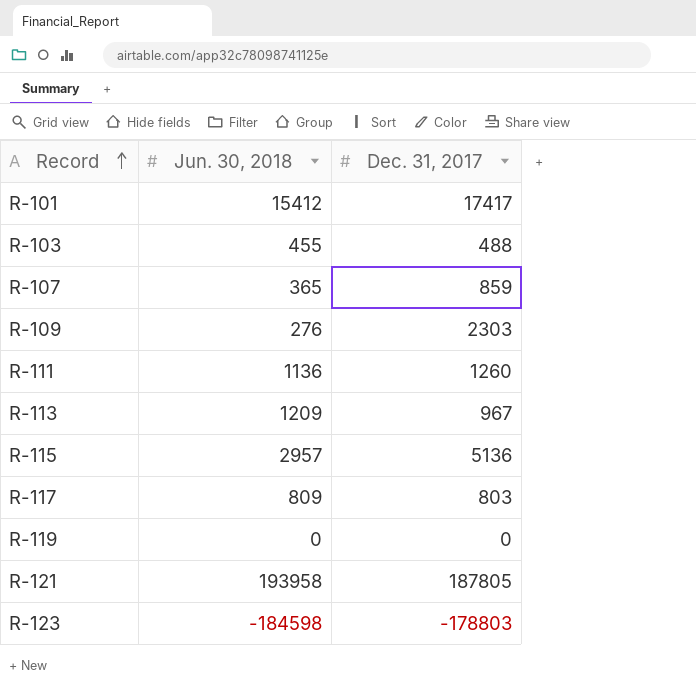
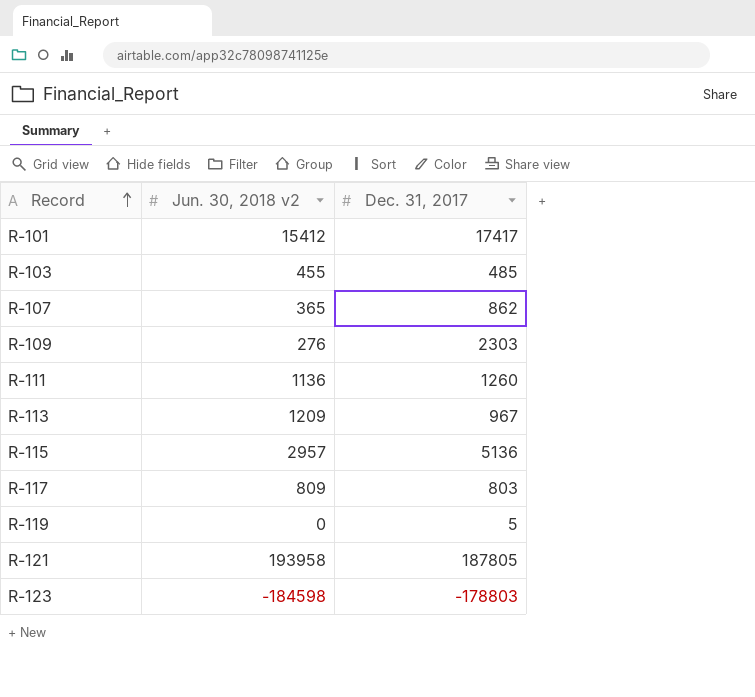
column name: Jun. 30, 2018 -> Jun. 30, 2018 v2
R-103 | Dec. 31, 2017: 488 -> 485
R-107 | Dec. 31, 2017: 859 -> 862
R-119 | Dec. 31, 2017: 0 -> 5

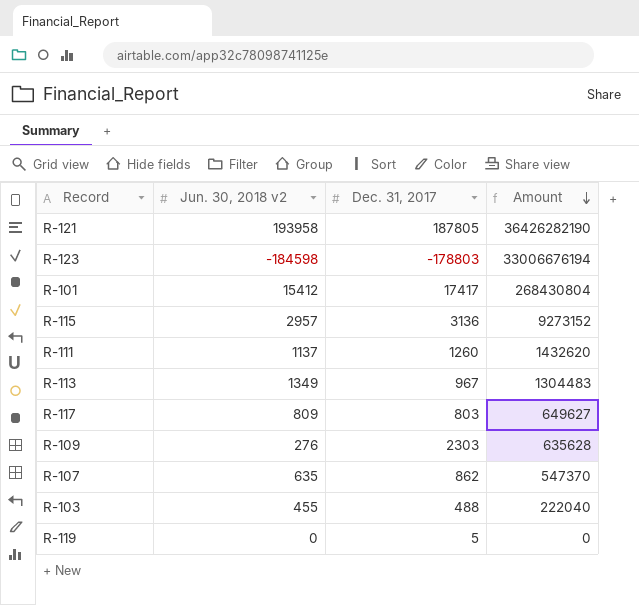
row order: Record ascending -> Amount descending
column Amount | formula: none -> [Jun. 30, 2018 v2] * [Dec. 31, 2017]
R-115 | Dec. 31, 2017: 5136 -> 3136
R-111 | Jun. 30, 2018 v2: 1136 -> 1137
R-113 | Jun. 30, 2018 v2: 1209 -> 1349
R-107 | Jun. 30, 2018 v2: 365 -> 635
R-103 | Dec. 31, 2017: 485 -> 488

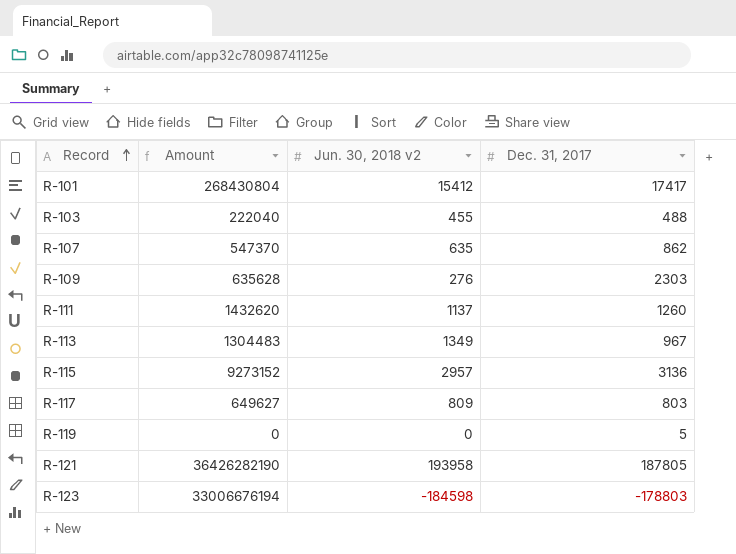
row order: Amount descending -> Record ascending
column Amount | position: 4 -> 2

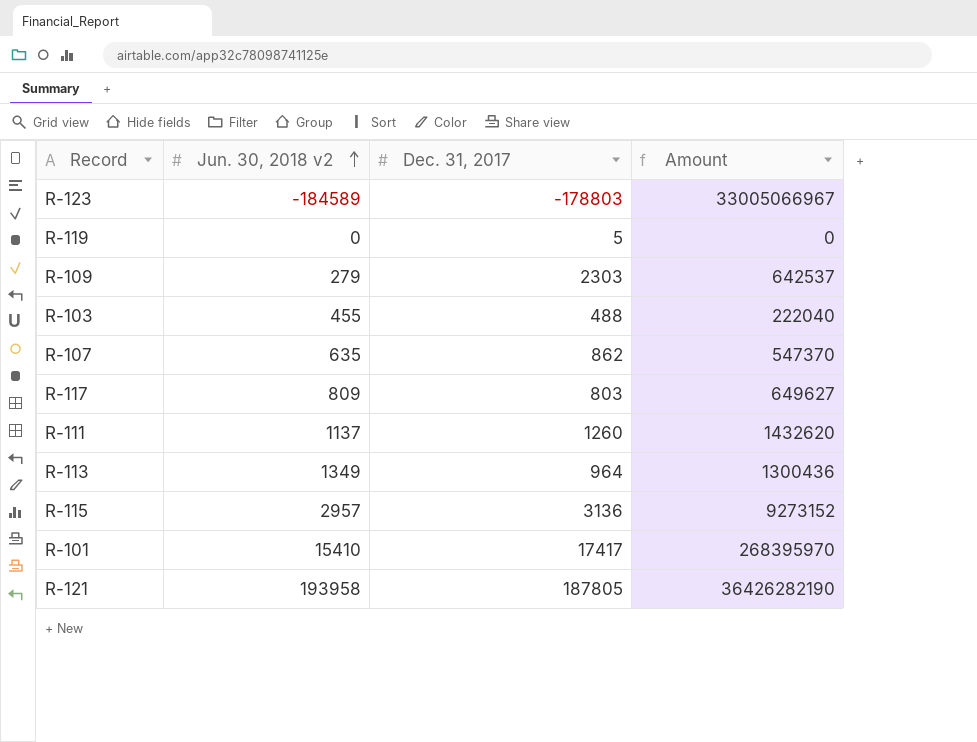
row order: Record ascending -> Jun. 30, 2018 v2 ascending
column Amount | position: 2 -> 4
R-123 | Jun. 30, 2018 v2: -184598 -> -184589
R-123 | Amount: 33006676194 -> 33005066967
R-109 | Jun. 30, 2018 v2: 276 -> 279
R-109 | Amount: 635628 -> 642537
R-113 | Dec. 31, 2017: 967 -> 964
R-113 | Amount: 1304483 -> 1300436
R-101 | Jun. 30, 2018 v2: 15412 -> 15410
R-101 | Amount: 268430804 -> 268395970

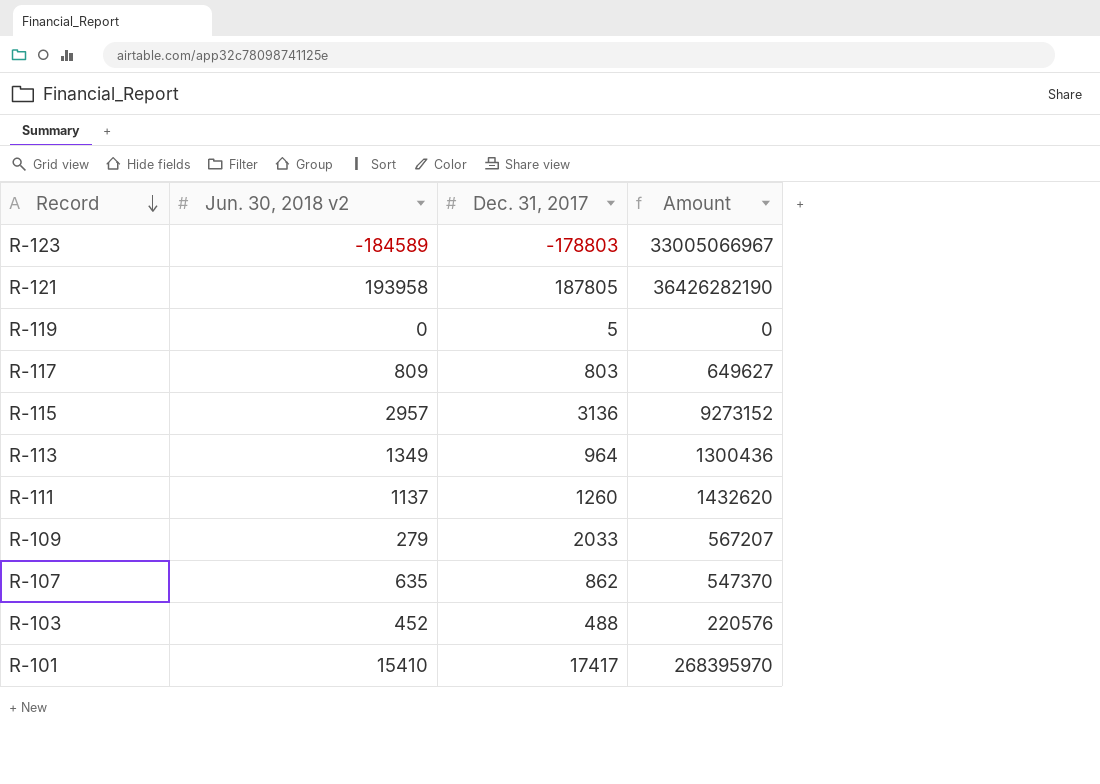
row order: Jun. 30, 2018 v2 ascending -> Record descending
R-109 | Dec. 31, 2017: 2303 -> 2033
R-109 | Amount: 642537 -> 567207
R-103 | Jun. 30, 2018 v2: 455 -> 452
R-103 | Amount: 222040 -> 220576

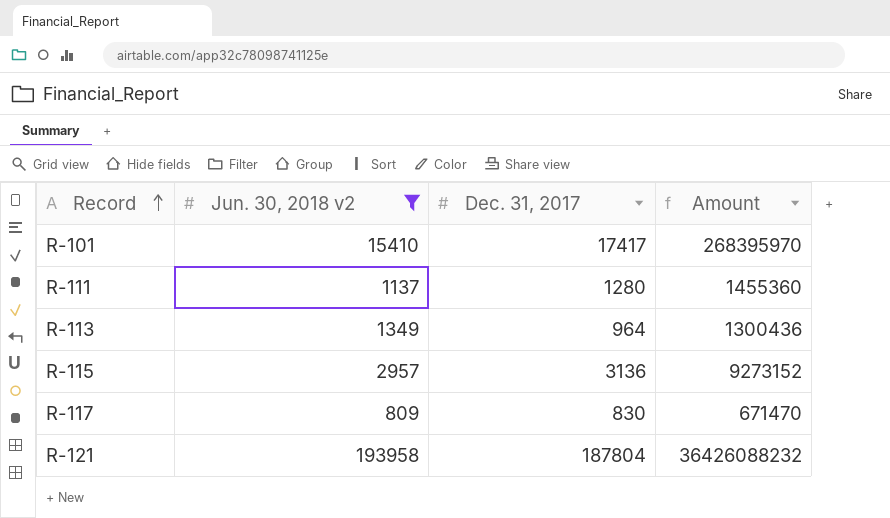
filter: none -> Jun. 30, 2018 v2 >= 809
row order: Record descending -> Record ascending
R-111 | Dec. 31, 2017: 1260 -> 1280
R-111 | Amount: 1432620 -> 1455360
R-117 | Dec. 31, 2017: 803 -> 830
R-117 | Amount: 649627 -> 671470
R-121 | Dec. 31, 2017: 187805 -> 187804
R-121 | Amount: 36426282190 -> 36426088232

